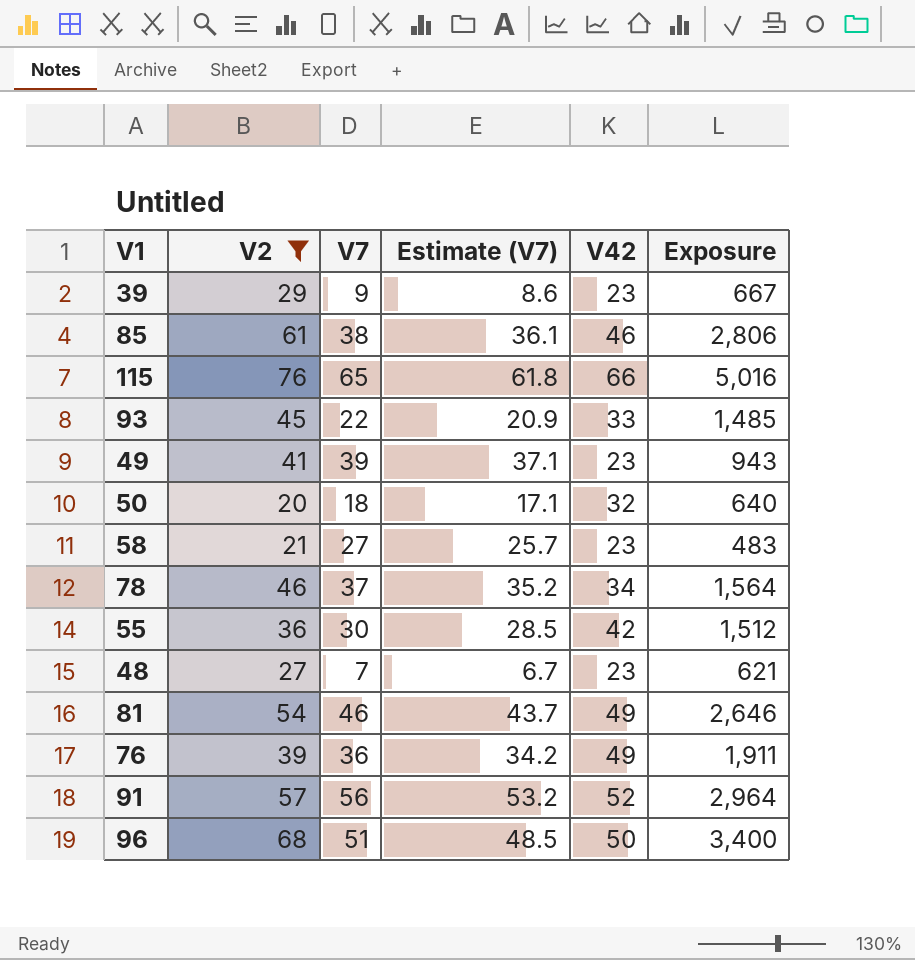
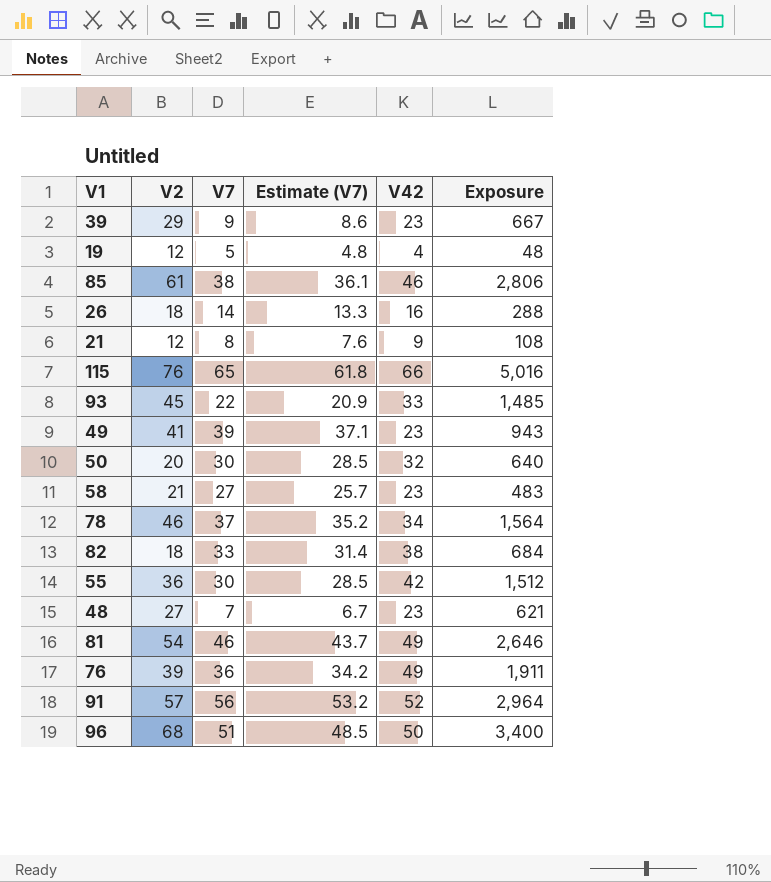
filter: V2 >= 20 -> none
50 | V7: 18 -> 30
50 | Estimate (V7): 17.1 -> 28.5

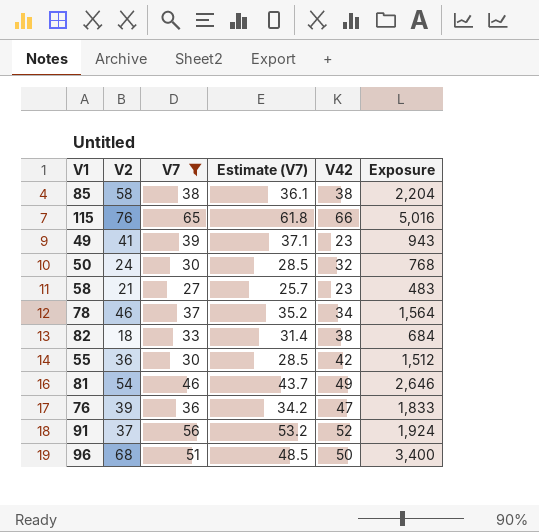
filter: none -> V7 >= 27
85 | V2: 61 -> 58
85 | V42: 46 -> 38
85 | Exposure: 2,806 -> 2,204
50 | V2: 20 -> 24
50 | Exposure: 640 -> 768
76 | V42: 49 -> 47
76 | Exposure: 1,911 -> 1,833
91 | V2: 57 -> 37
91 | Exposure: 2,964 -> 1,924

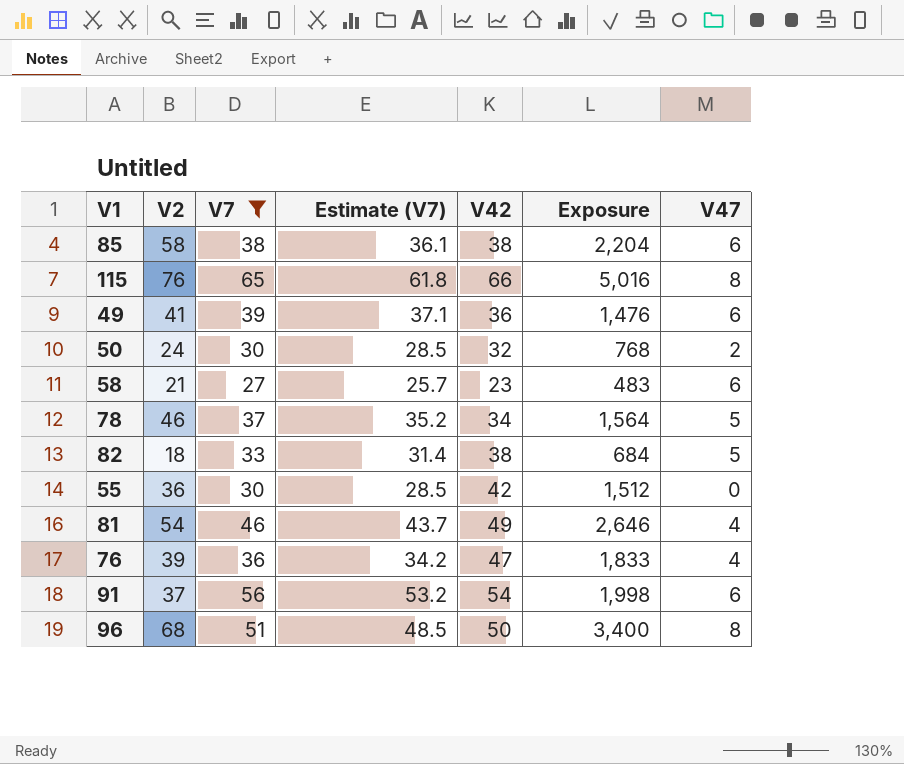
column V47 | position: none -> 7
49 | V42: 23 -> 36
49 | Exposure: 943 -> 1,476
91 | V42: 52 -> 54
91 | Exposure: 1,924 -> 1,998

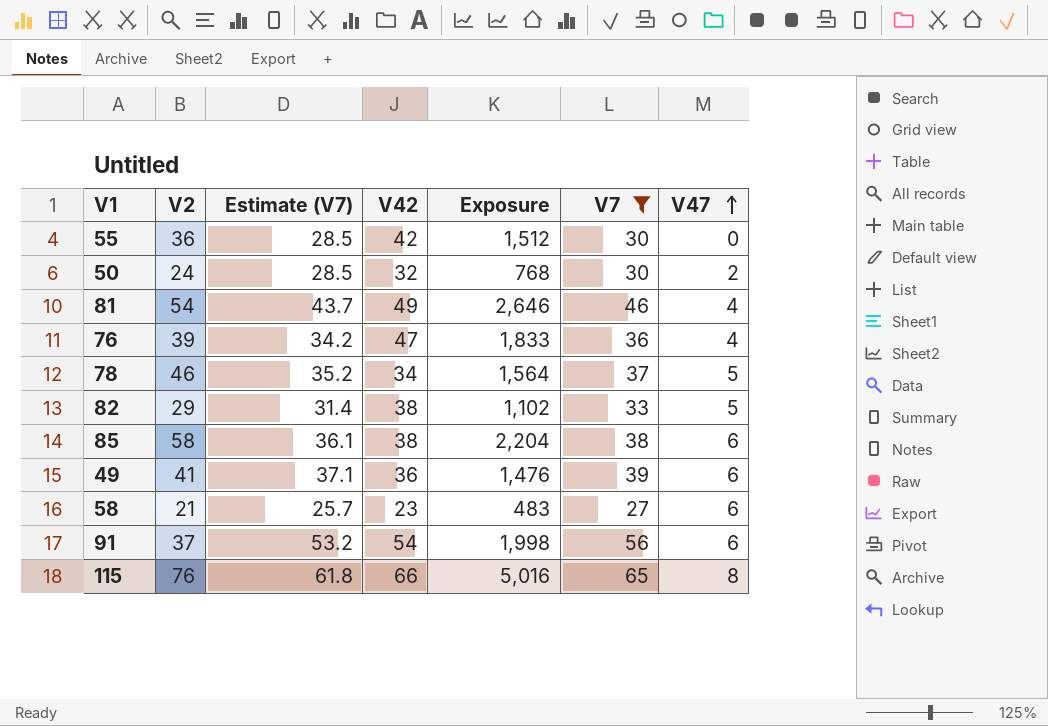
row order: none -> V47 ascending
column V7 | position: 3 -> 6
row 96: 68 | 51 | 48.5 | 50 | 3,400 | 8 -> none
82 | V2: 18 -> 29
82 | Exposure: 684 -> 1,102

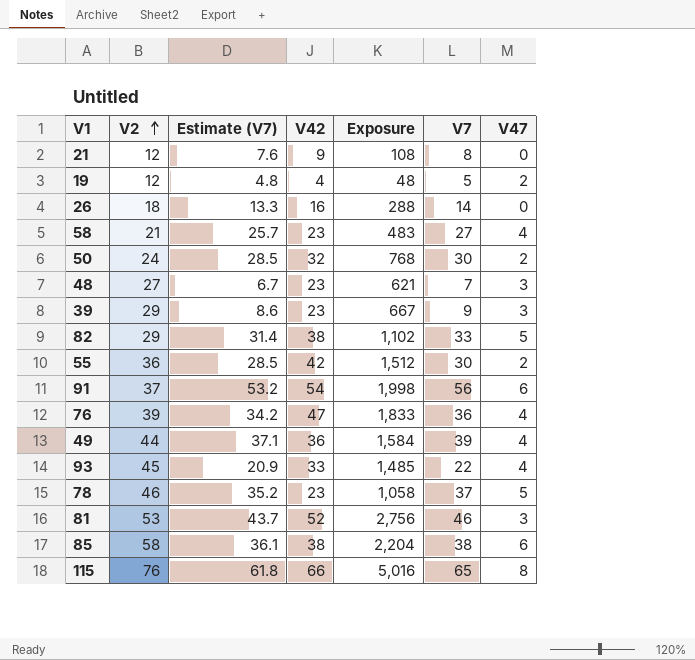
filter: V7 >= 27 -> none
row order: V47 ascending -> V2 ascending
58 | V47: 6 -> 4
55 | V47: 0 -> 2
49 | V2: 41 -> 44
49 | Exposure: 1,476 -> 1,584
49 | V47: 6 -> 4
78 | V42: 34 -> 23
78 | Exposure: 1,564 -> 1,058
81 | V2: 54 -> 53
81 | V42: 49 -> 52
81 | Exposure: 2,646 -> 2,756
81 | V47: 4 -> 3

